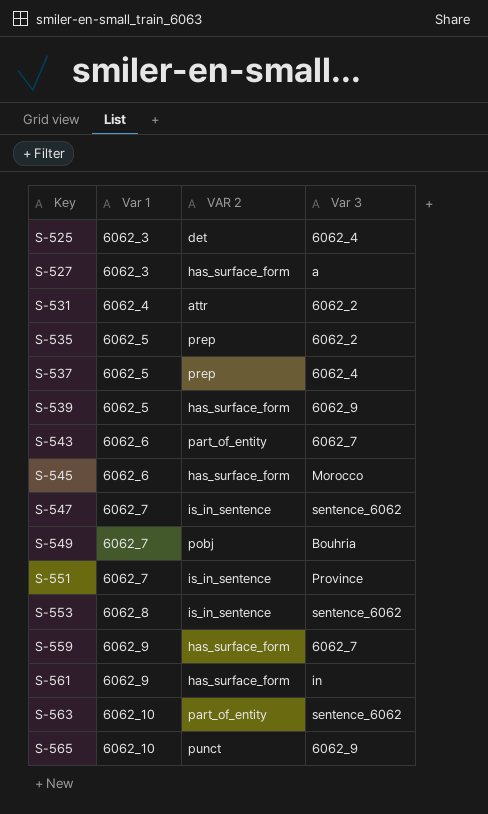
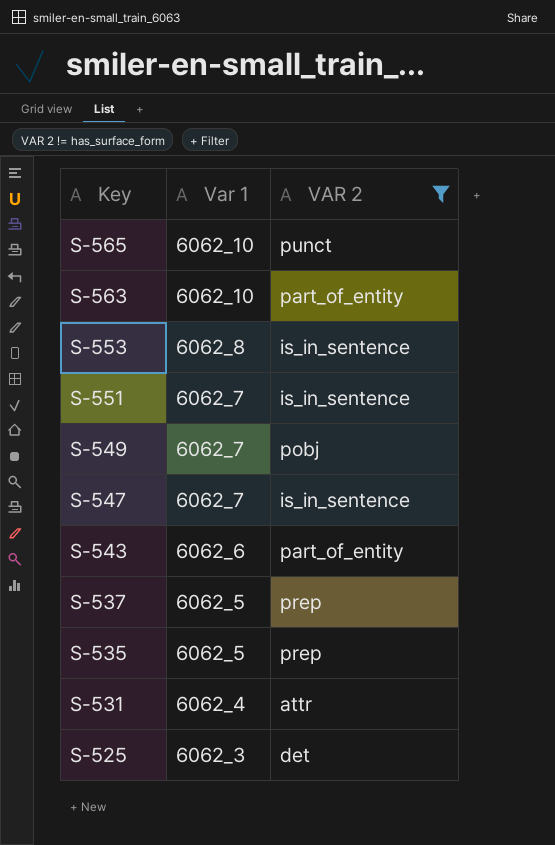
filter: none -> VAR 2 != has_surface_form
row order: Key ascending -> Key descending
column Var 3 | position: 4 -> none

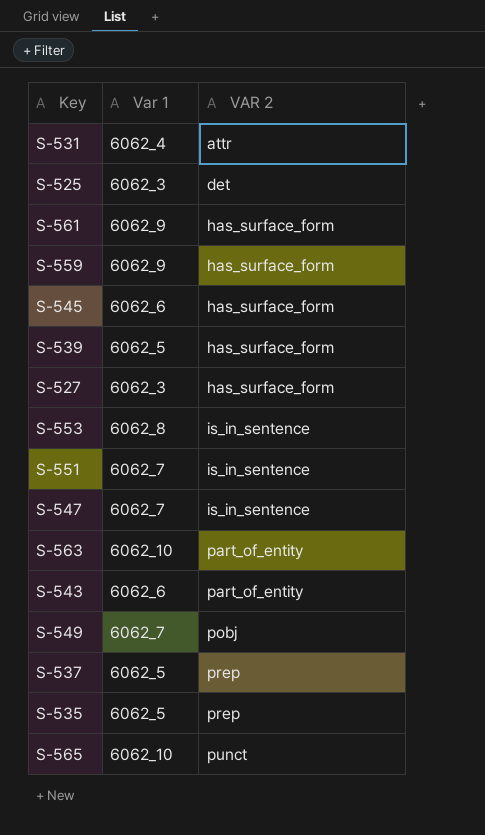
filter: VAR 2 != has_surface_form -> none
row order: Key descending -> VAR 2 ascending

